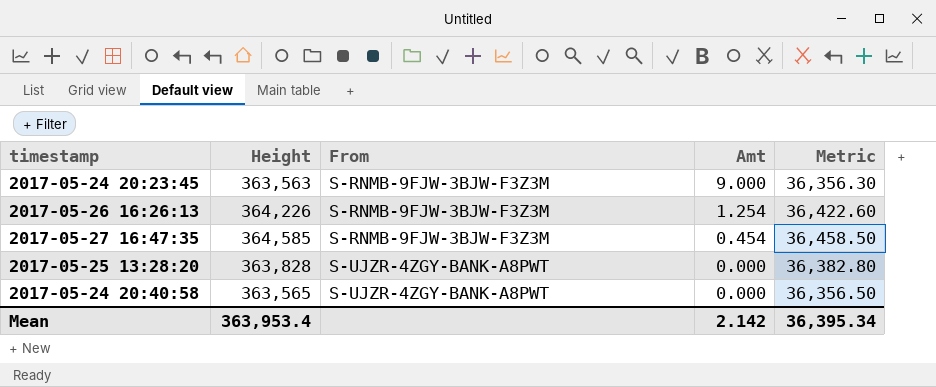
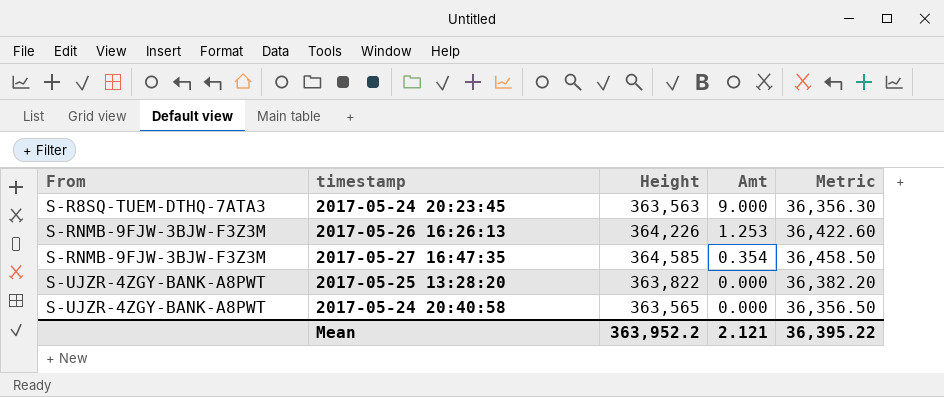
column From | position: 3 -> 1
2017-05-24 20:23:45 | From: S-RNMB-9FJW-3BJW-F3Z3M -> S-R8SQ-TUEM-DTHQ-7ATA3
2017-05-26 16:26:13 | Amt: 1.254 -> 1.253
2017-05-27 16:47:35 | Amt: 0.454 -> 0.354
2017-05-25 13:28:20 | Height: 363,828 -> 363,822
2017-05-25 13:28:20 | Metric: 36,382.80 -> 36,382.20
Mean | Height: 363,953.4 -> 363,952.2
Mean | Amt: 2.142 -> 2.121
Mean | Metric: 36,395.34 -> 36,395.22

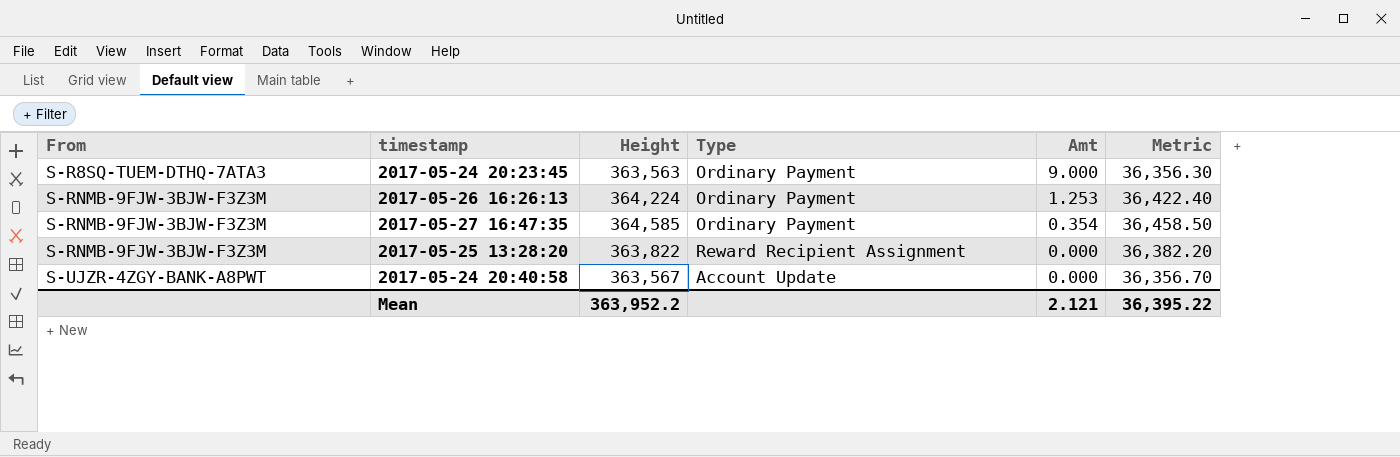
column Type | position: none -> 4
2017-05-26 16:26:13 | Height: 364,226 -> 364,224
2017-05-26 16:26:13 | Metric: 36,422.60 -> 36,422.40
2017-05-25 13:28:20 | From: S-UJZR-4ZGY-BANK-A8PWT -> S-RNMB-9FJW-3BJW-F3Z3M
2017-05-24 20:40:58 | Height: 363,565 -> 363,567
2017-05-24 20:40:58 | Metric: 36,356.50 -> 36,356.70

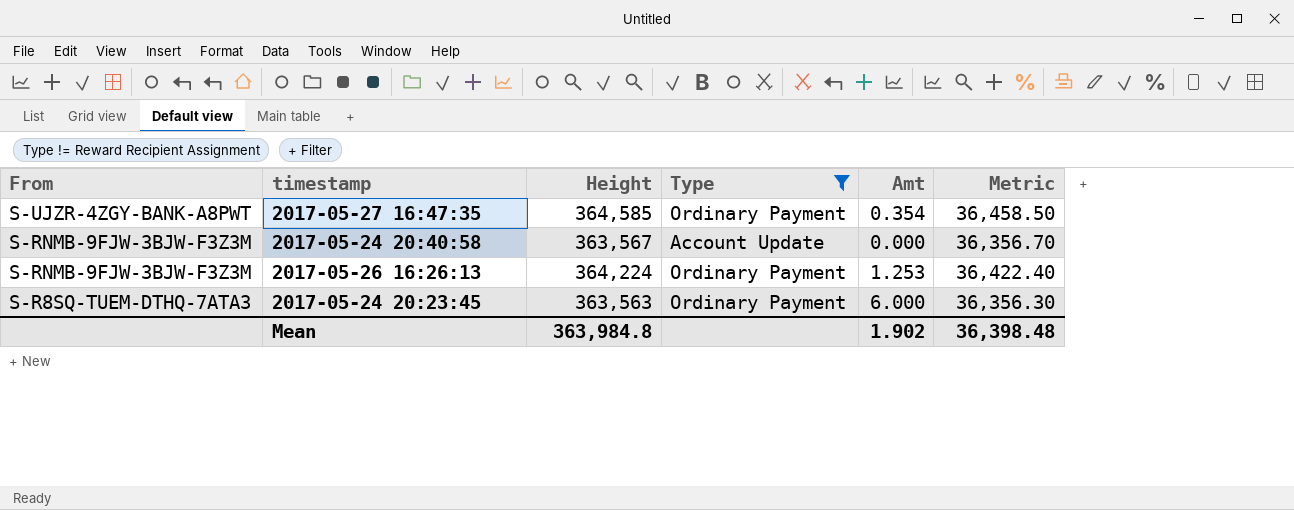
filter: none -> Type != Reward Recipient Assignment
row order: From ascending -> From descending
2017-05-27 16:47:35 | From: S-RNMB-9FJW-3BJW-F3Z3M -> S-UJZR-4ZGY-BANK-A8PWT
2017-05-24 20:40:58 | From: S-UJZR-4ZGY-BANK-A8PWT -> S-RNMB-9FJW-3BJW-F3Z3M
2017-05-24 20:23:45 | Amt: 9.000 -> 6.000
Mean | Height: 363,952.2 -> 363,984.8
Mean | Amt: 2.121 -> 1.902
Mean | Metric: 36,395.22 -> 36,398.48

